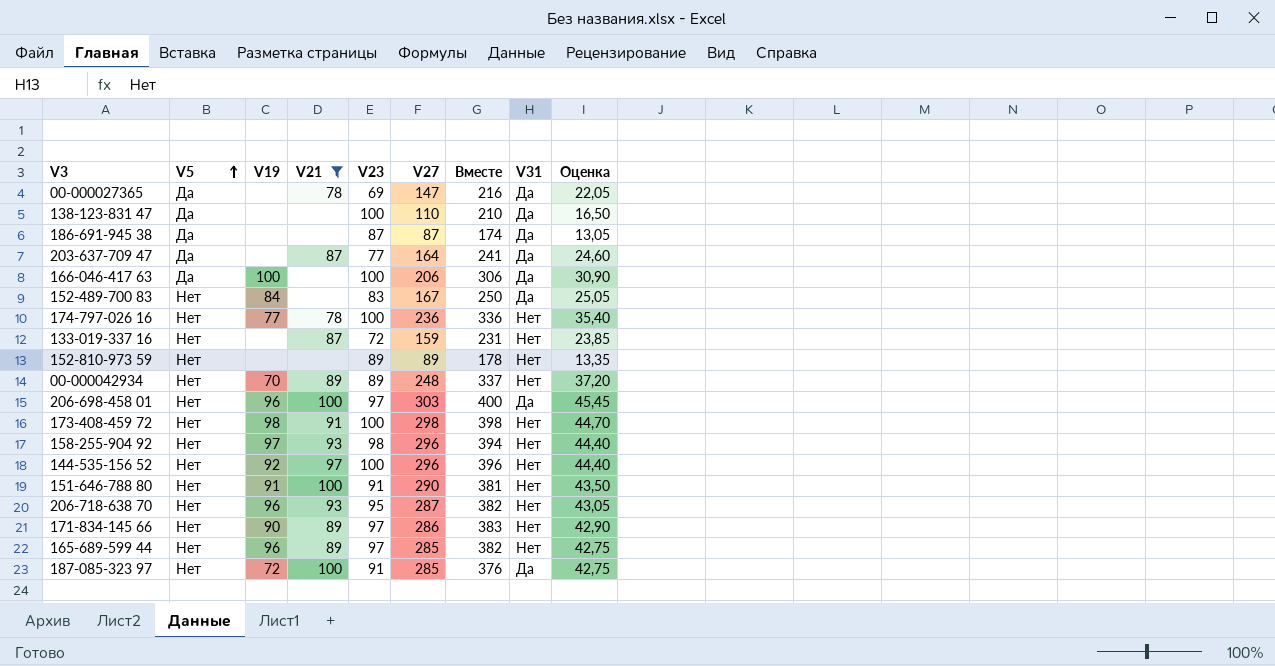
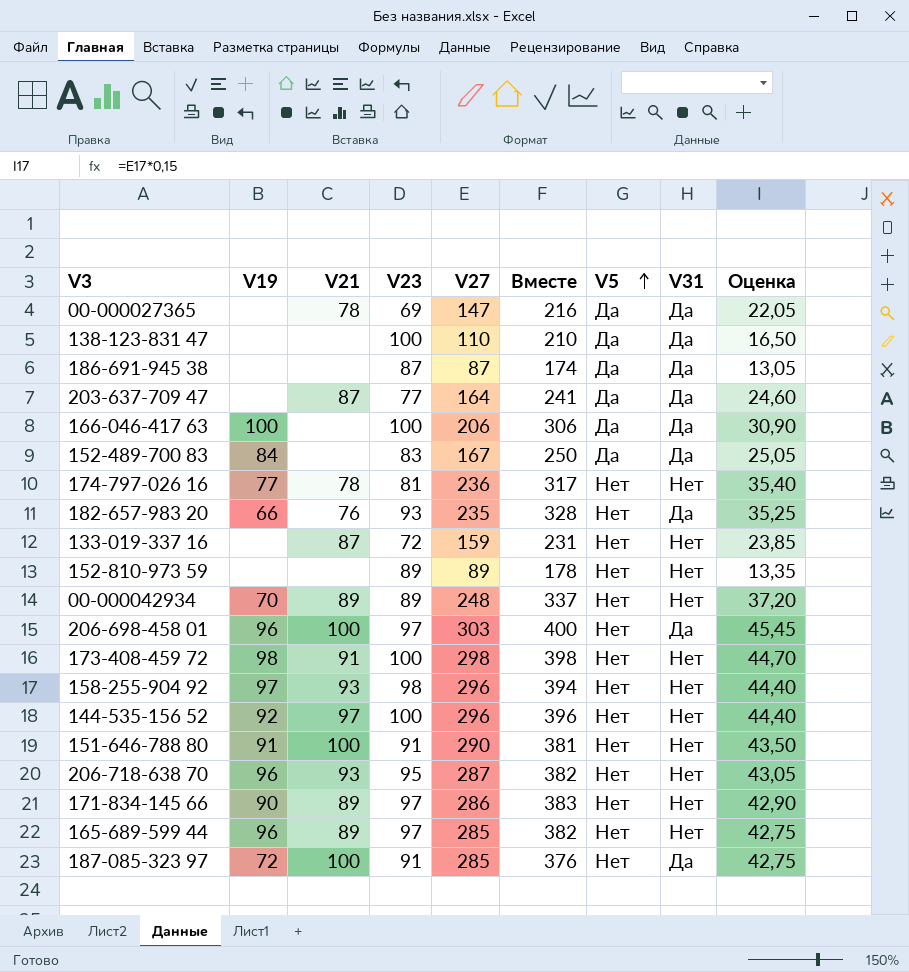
filter: V21 != 76 -> none
column V5 | position: 2 -> 7
152-489-700 83 | V5: Нет -> Да
174-797-026 16 | V23: 100 -> 81
174-797-026 16 | Вместе: 336 -> 317

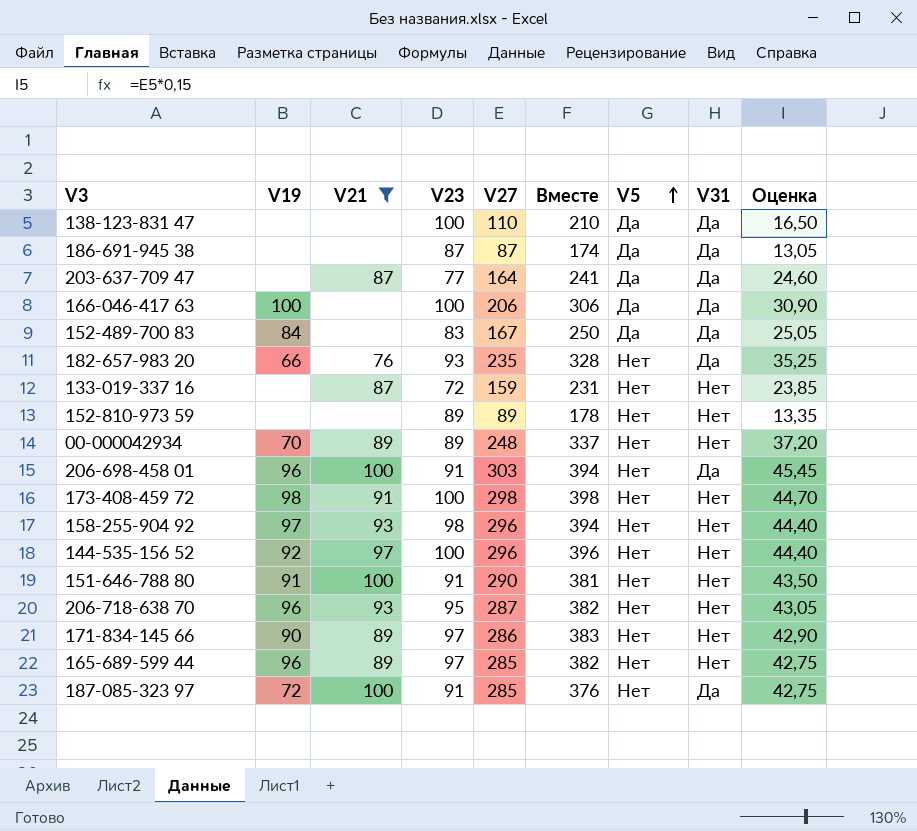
filter: none -> V21 != 78
206-698-458 01 | V23: 97 -> 91
206-698-458 01 | Вместе: 400 -> 394

